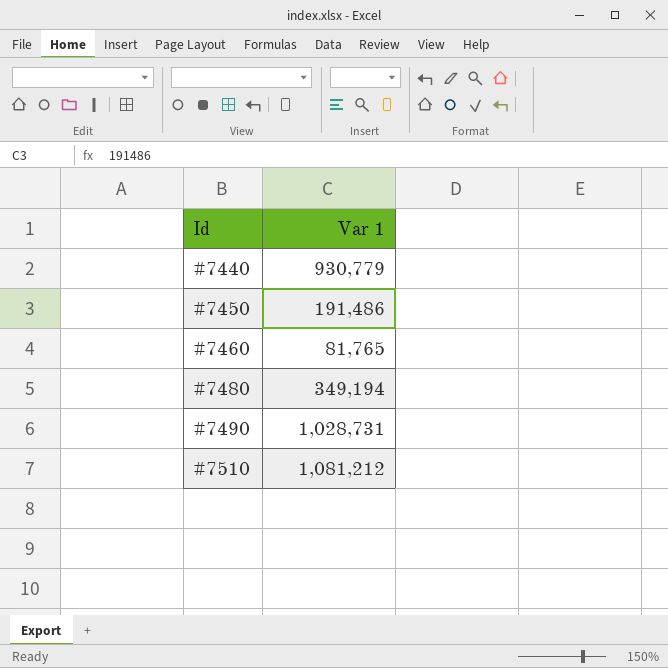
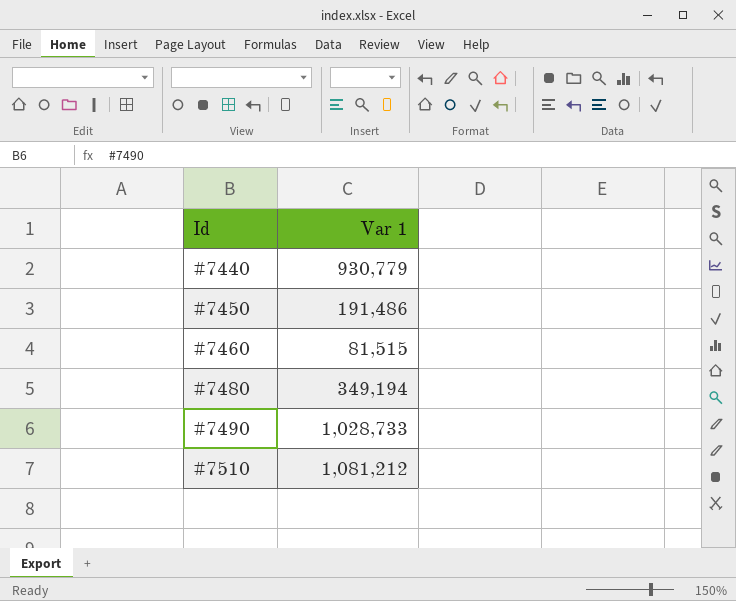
#7460 | Var 1: 81,765 -> 81,515
#7490 | Var 1: 1,028,731 -> 1,028,733

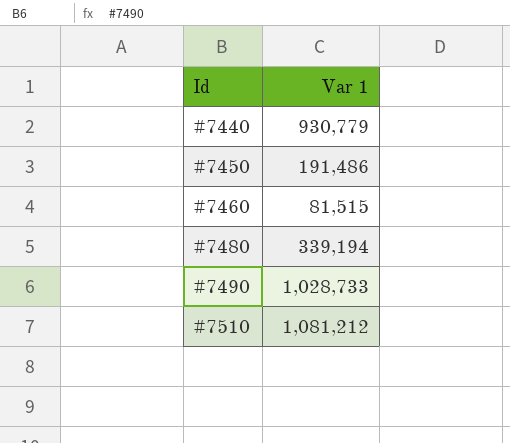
#7480 | Var 1: 349,194 -> 339,194

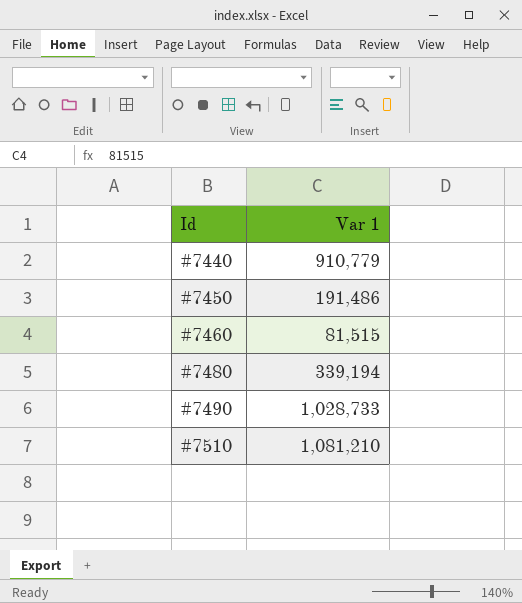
#7440 | Var 1: 930,779 -> 910,779
#7510 | Var 1: 1,081,212 -> 1,081,210

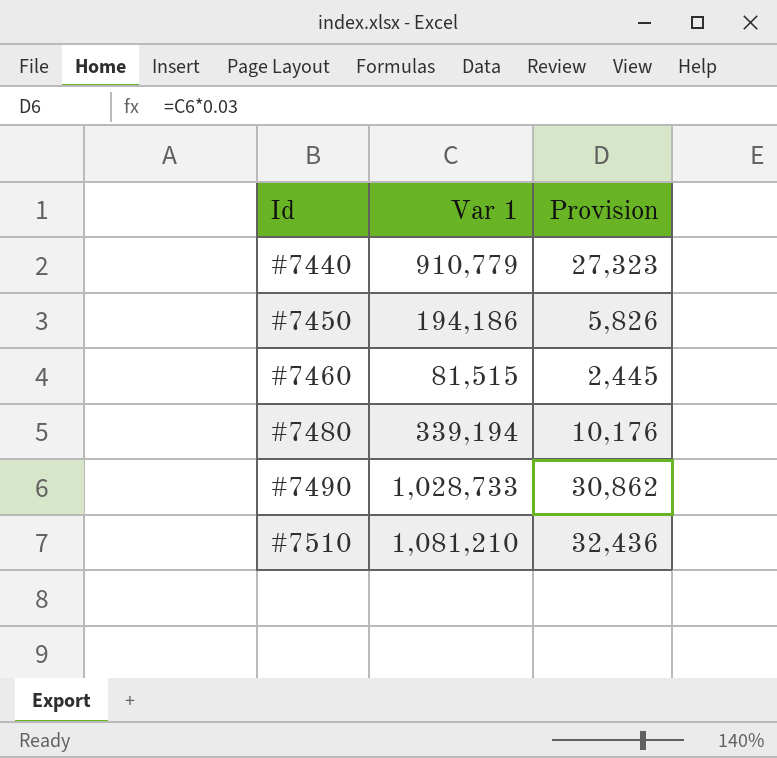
column Provision | formula: none -> [Var 1] * 0.03
#7450 | Var 1: 191,486 -> 194,186

